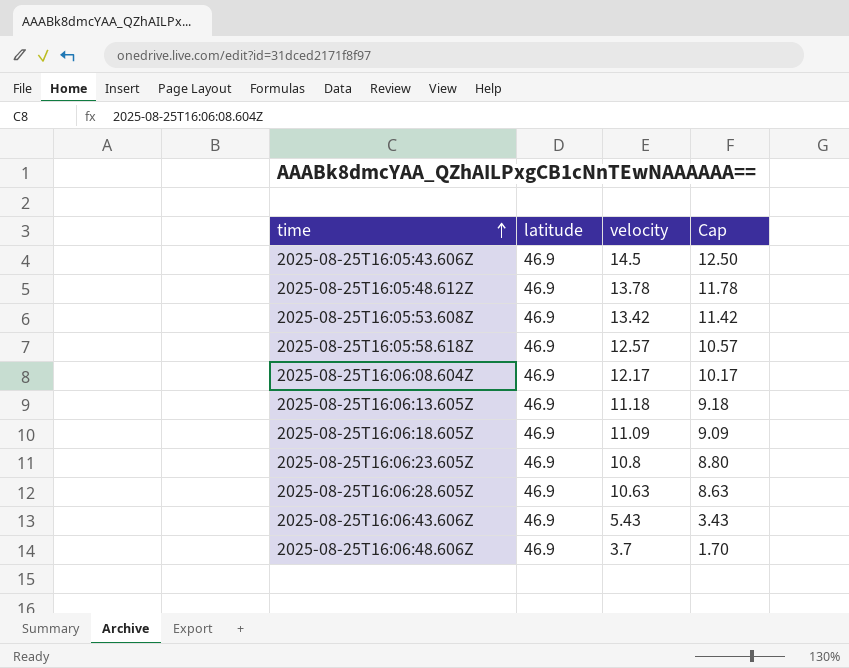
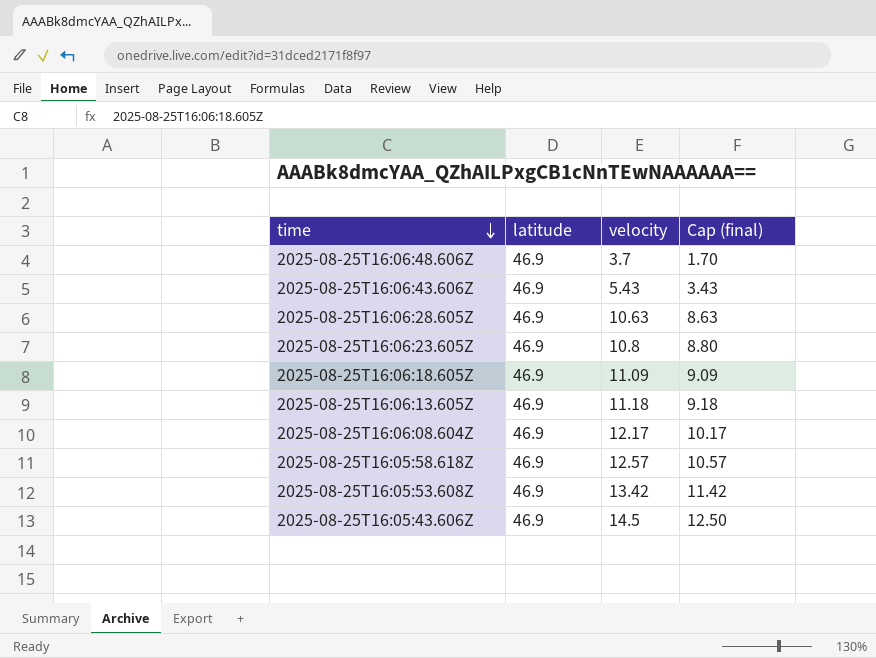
row order: time ascending -> time descending
column name: Cap -> Cap (final)
row 2025-08-25T16:05:48.612Z: 46.9 | 13.78 | 11.78 -> none

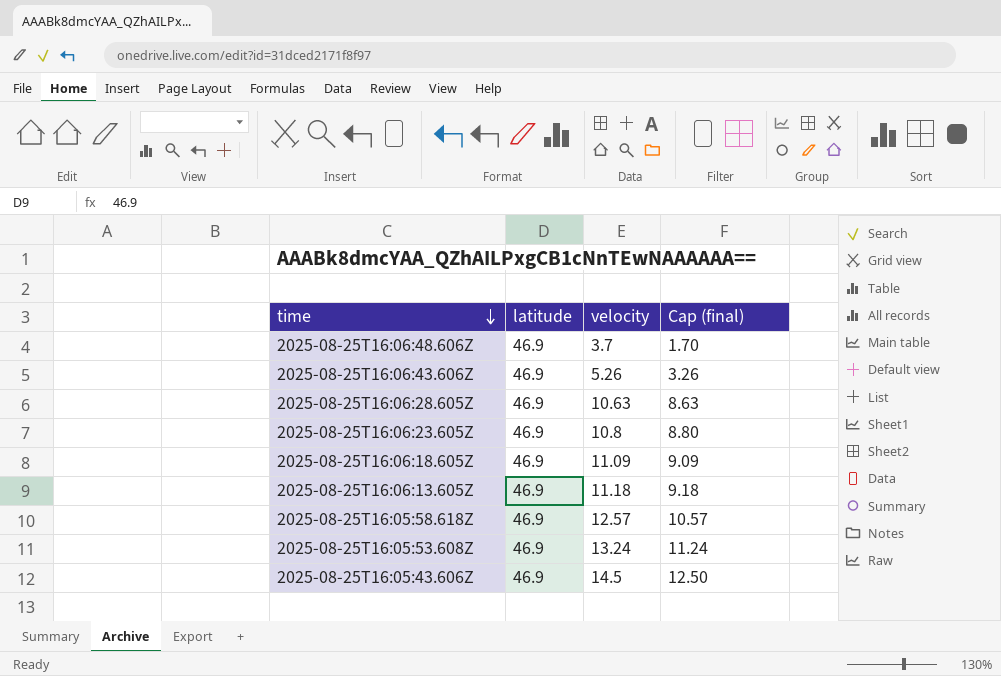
row 2025-08-25T16:06:08.604Z: 46.9 | 12.17 | 10.17 -> none
2025-08-25T16:06:43.606Z | velocity: 5.43 -> 5.26
2025-08-25T16:06:43.606Z | Cap (final): 3.43 -> 3.26
2025-08-25T16:05:53.608Z | velocity: 13.42 -> 13.24
2025-08-25T16:05:53.608Z | Cap (final): 11.42 -> 11.24

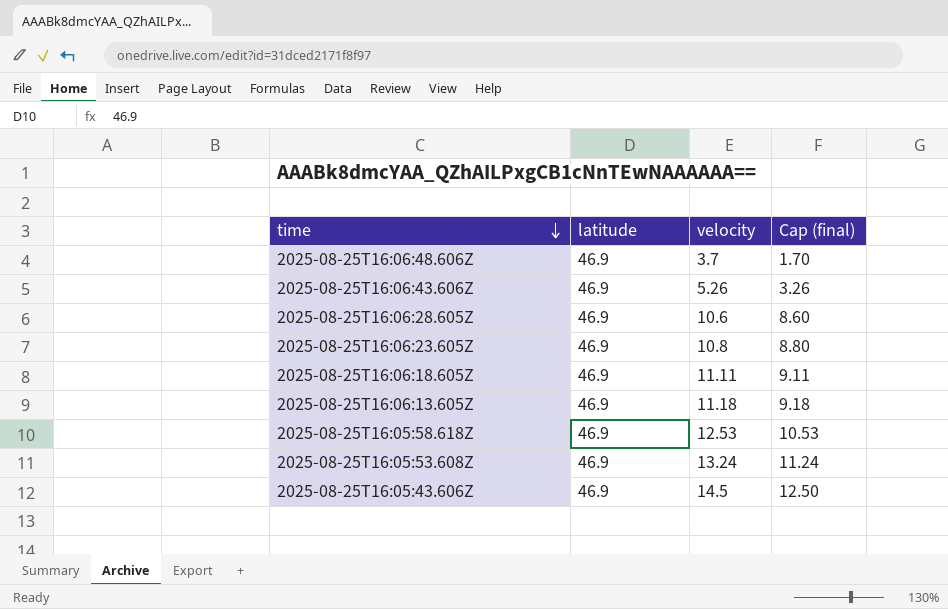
2025-08-25T16:06:28.605Z | velocity: 10.63 -> 10.6
2025-08-25T16:06:28.605Z | Cap (final): 8.63 -> 8.60
2025-08-25T16:06:18.605Z | velocity: 11.09 -> 11.11
2025-08-25T16:06:18.605Z | Cap (final): 9.09 -> 9.11
2025-08-25T16:05:58.618Z | velocity: 12.57 -> 12.53
2025-08-25T16:05:58.618Z | Cap (final): 10.57 -> 10.53

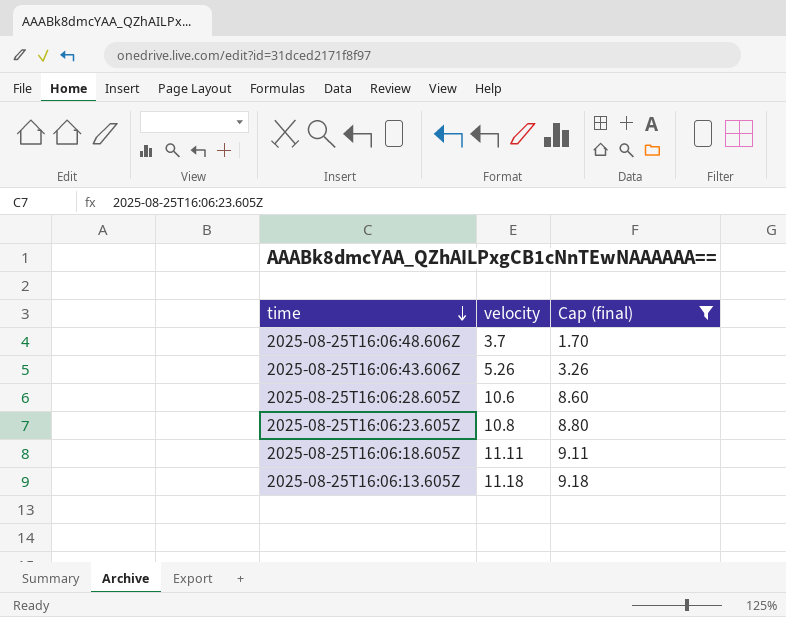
filter: none -> Cap (final) <= 9.18
column latitude | position: 2 -> none

